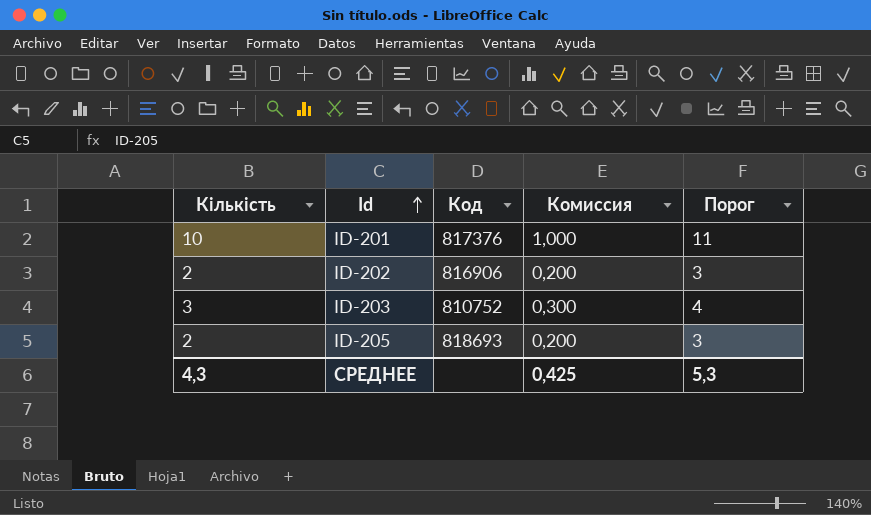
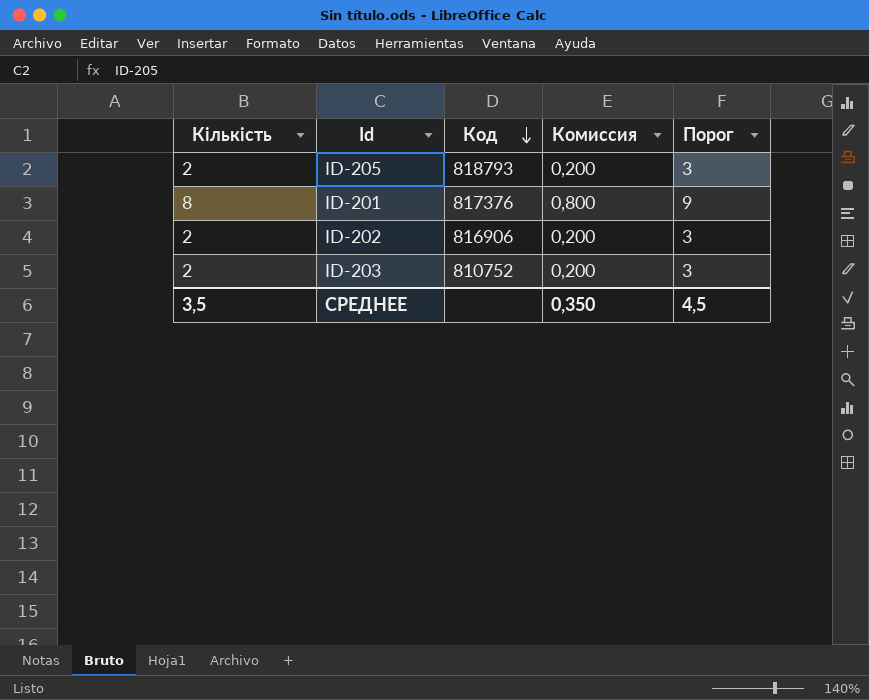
row order: Id ascending -> Код descending
ID-205 | Код: 818693 -> 818793
ID-201 | Кількість: 10 -> 8
ID-201 | Комиссия: 1,000 -> 0,800
ID-201 | Порог: 11 -> 9
ID-203 | Кількість: 3 -> 2
ID-203 | Комиссия: 0,300 -> 0,200
ID-203 | Порог: 4 -> 3
СРЕДНЕЕ | Кількість: 4,3 -> 3,5
СРЕДНЕЕ | Комиссия: 0,425 -> 0,350
СРЕДНЕЕ | Порог: 5,3 -> 4,5

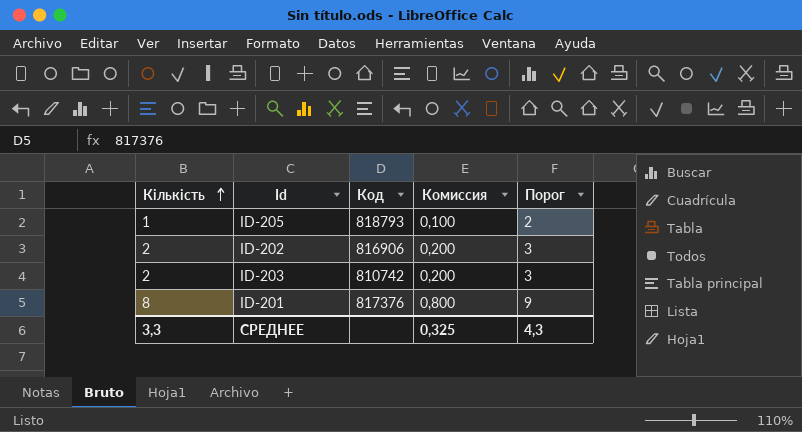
row order: Код descending -> Кількість ascending
ID-205 | Кількість: 2 -> 1
ID-205 | Комиссия: 0,200 -> 0,100
ID-205 | Порог: 3 -> 2
ID-203 | Код: 810752 -> 810742
СРЕДНЕЕ | Кількість: 3,5 -> 3,3
СРЕДНЕЕ | Комиссия: 0,350 -> 0,325
СРЕДНЕЕ | Порог: 4,5 -> 4,3

